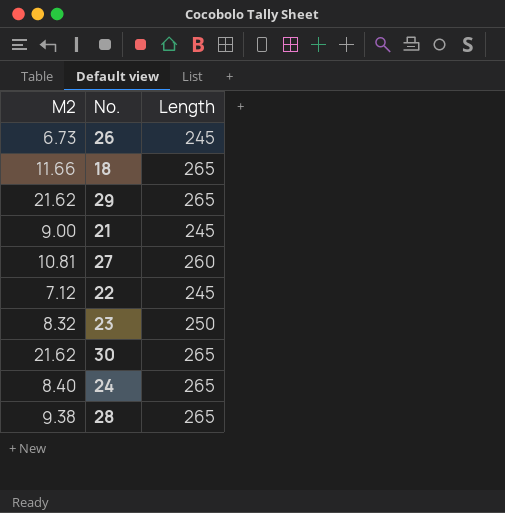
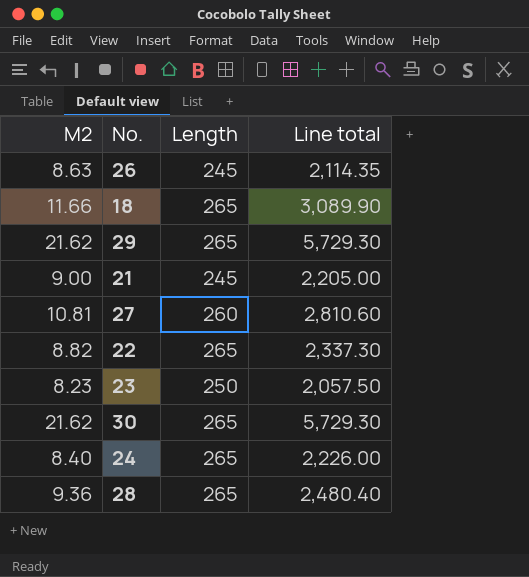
column Line total | formula: none -> [M2] * [Length]
26 | M2: 6.73 -> 8.63
22 | M2: 7.12 -> 8.82
22 | Length: 245 -> 265
23 | M2: 8.32 -> 8.23
28 | M2: 9.38 -> 9.36

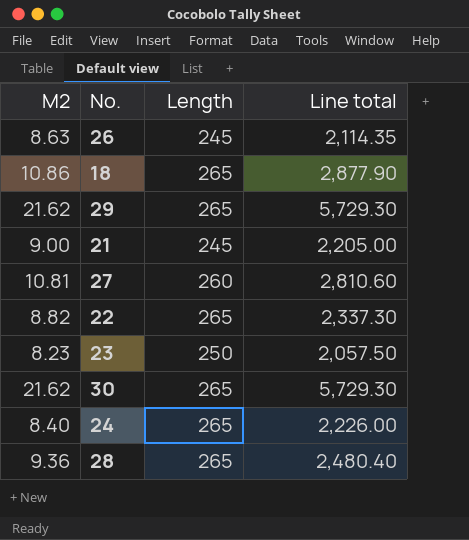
18 | M2: 11.66 -> 10.86
18 | Line total: 3,089.90 -> 2,877.90

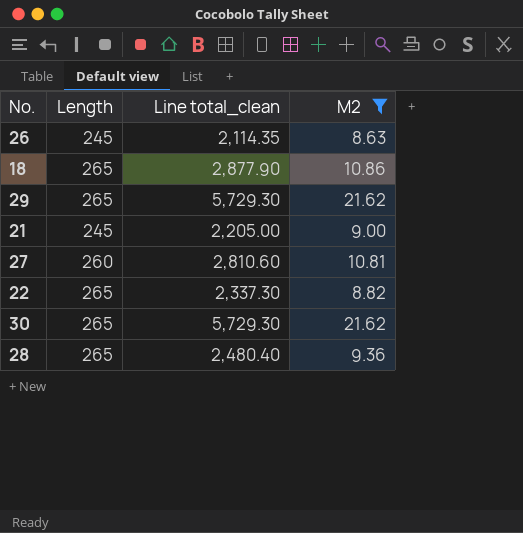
filter: none -> M2 >= 8.63
column name: Line total -> Line total_clean
column M2 | position: 1 -> 4

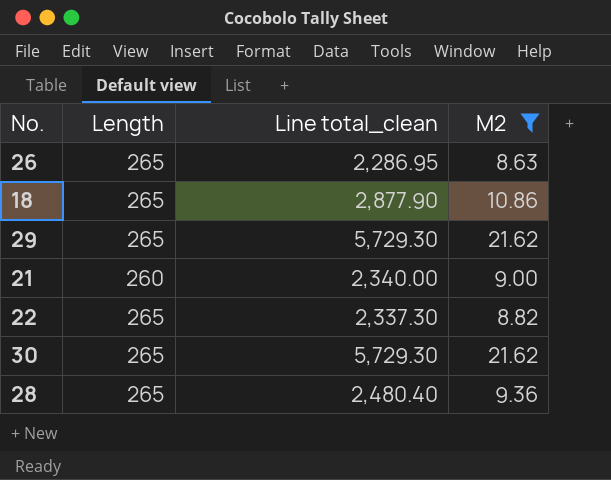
row 27: 260 | 2,810.60 | 10.81 -> none
26 | Length: 245 -> 265
26 | Line total_clean: 2,114.35 -> 2,286.95
21 | Length: 245 -> 260
21 | Line total_clean: 2,205.00 -> 2,340.00

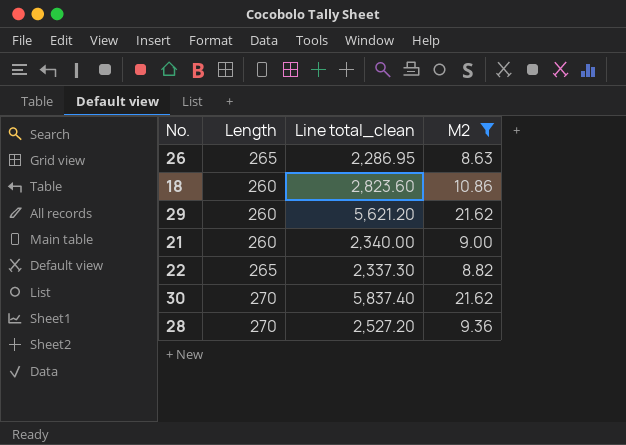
18 | Length: 265 -> 260
18 | Line total_clean: 2,877.90 -> 2,823.60
29 | Length: 265 -> 260
29 | Line total_clean: 5,729.30 -> 5,621.20
30 | Length: 265 -> 270
30 | Line total_clean: 5,729.30 -> 5,837.40
28 | Length: 265 -> 270
28 | Line total_clean: 2,480.40 -> 2,527.20

